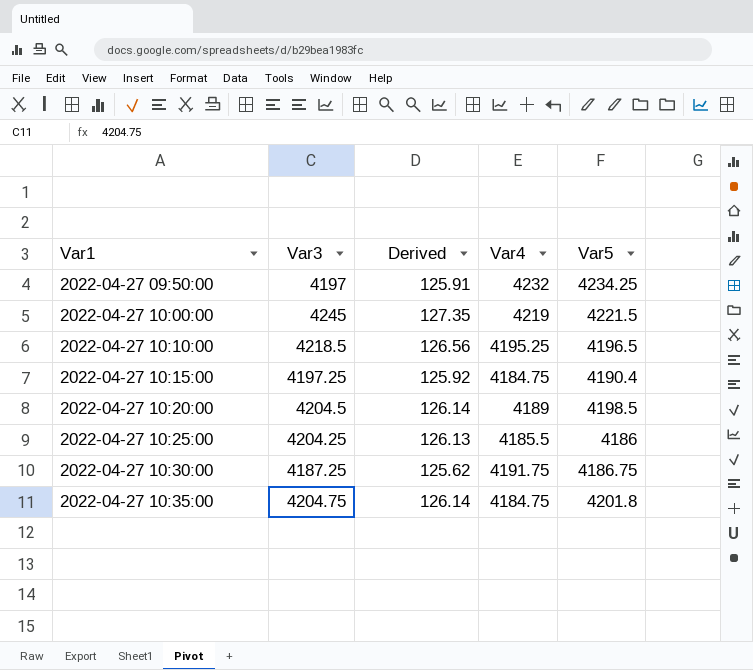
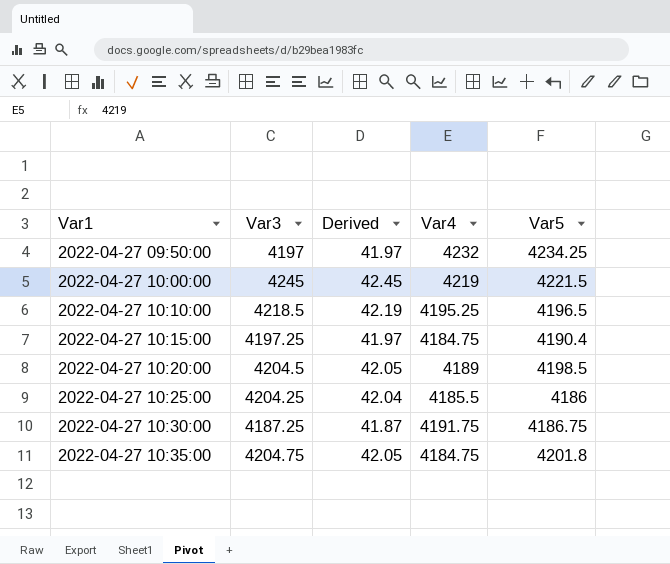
column Derived | formula: [Var3] * 0.03 -> [Var3] * 0.01

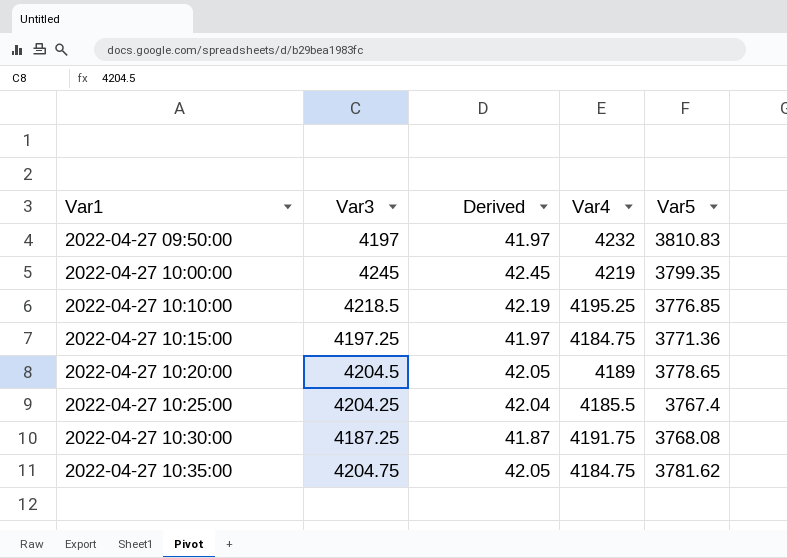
2022-04-27 09:50:00 | Var5: 4234.25 -> 3810.83
2022-04-27 10:00:00 | Var5: 4221.5 -> 3799.35
2022-04-27 10:10:00 | Var5: 4196.5 -> 3776.85
2022-04-27 10:15:00 | Var5: 4190.4 -> 3771.36
2022-04-27 10:20:00 | Var5: 4198.5 -> 3778.65
2022-04-27 10:25:00 | Var5: 4186 -> 3767.4
2022-04-27 10:30:00 | Var5: 4186.75 -> 3768.08
2022-04-27 10:35:00 | Var5: 4201.8 -> 3781.62

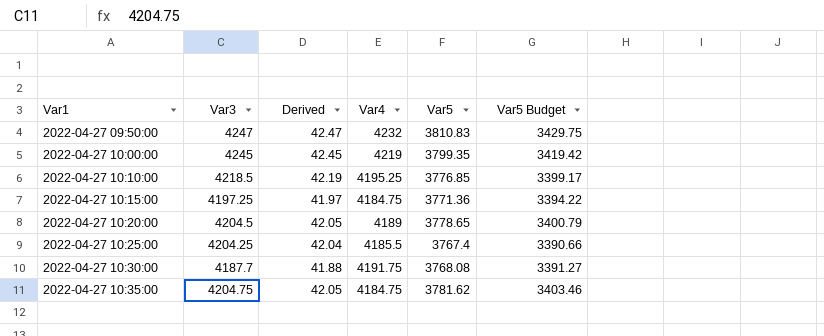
column Var5 Budget | formula: none -> [Var5] * 0.9
2022-04-27 09:50:00 | Var3: 4197 -> 4247
2022-04-27 09:50:00 | Derived: 41.97 -> 42.47
2022-04-27 10:30:00 | Var3: 4187.25 -> 4187.7
2022-04-27 10:30:00 | Derived: 41.87 -> 41.88

